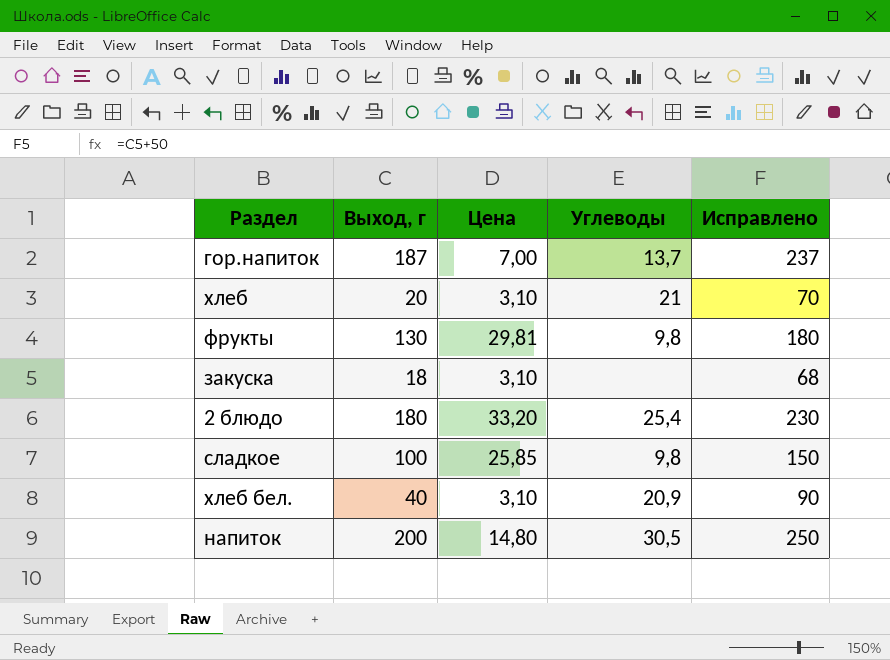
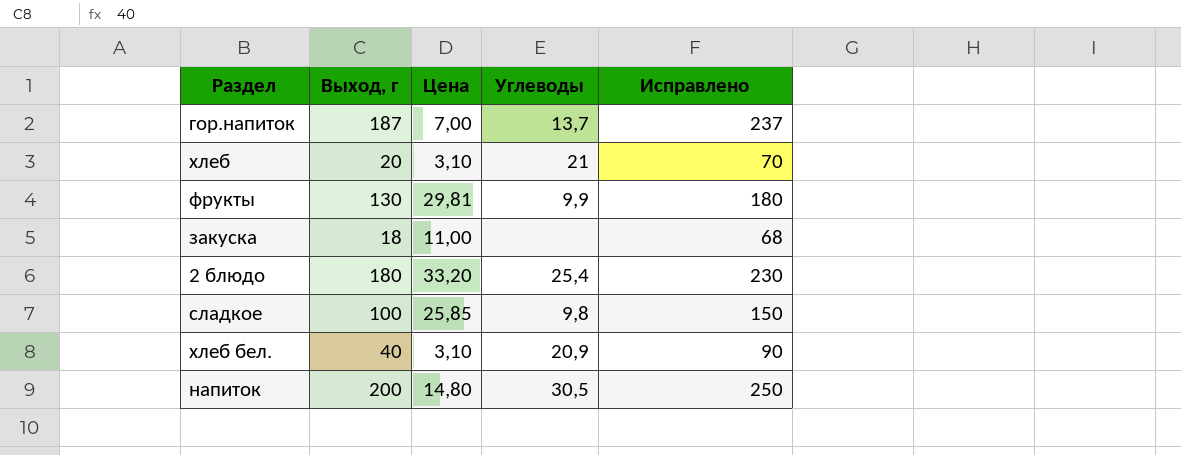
фрукты | Углеводы: 9,8 -> 9,9
закуска | Цена: 3,10 -> 11,00

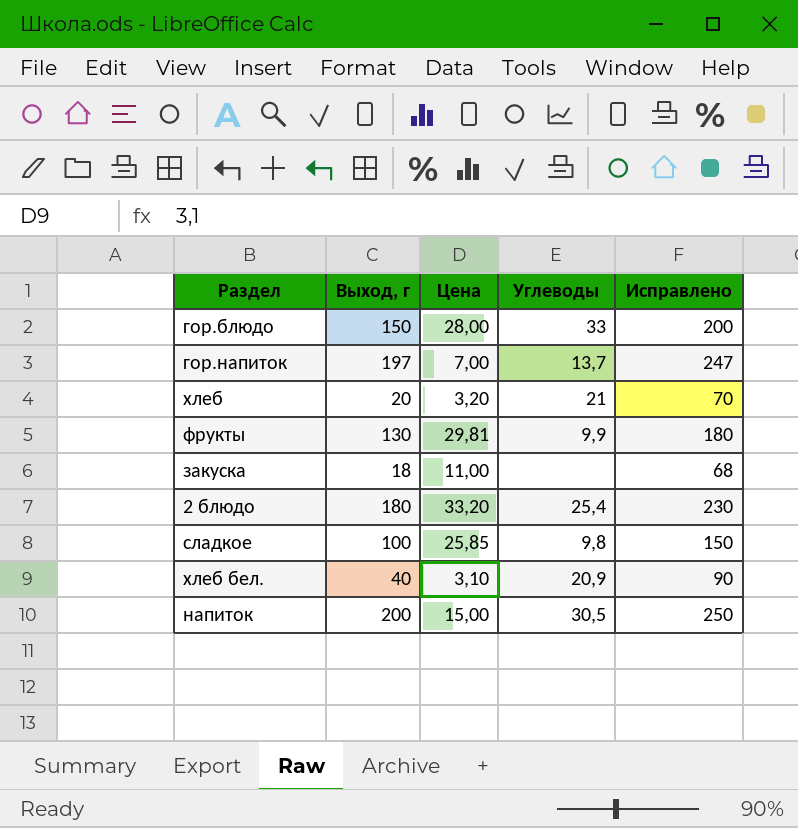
row гор.блюдо: none -> 150 | 28,00 | 33 | 200
гор.напиток | Выход, г: 187 -> 197
гор.напиток | Исправлено: 237 -> 247
хлеб | Цена: 3,10 -> 3,20
напиток | Цена: 14,80 -> 15,00

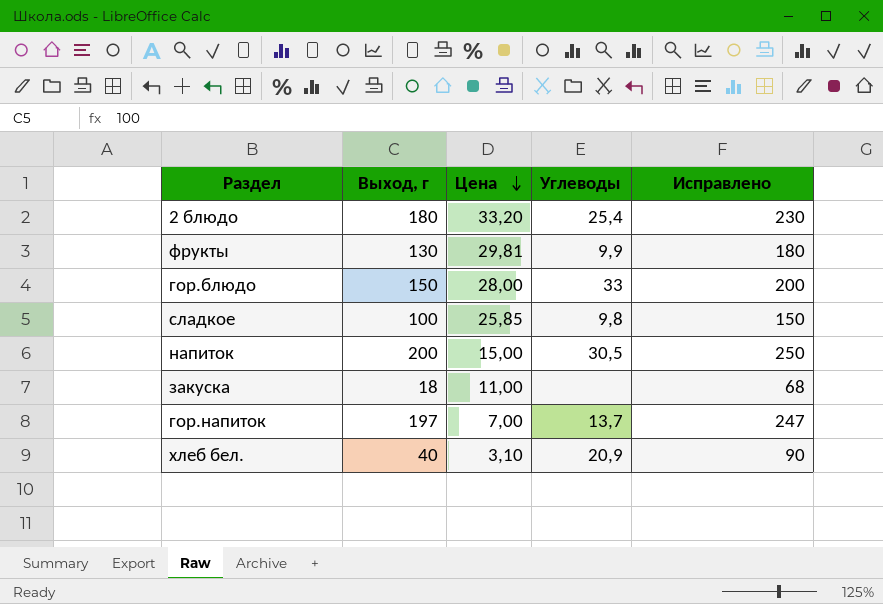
row order: none -> Цена descending
row хлеб: 20 | 3,20 | 21 | 70 -> none

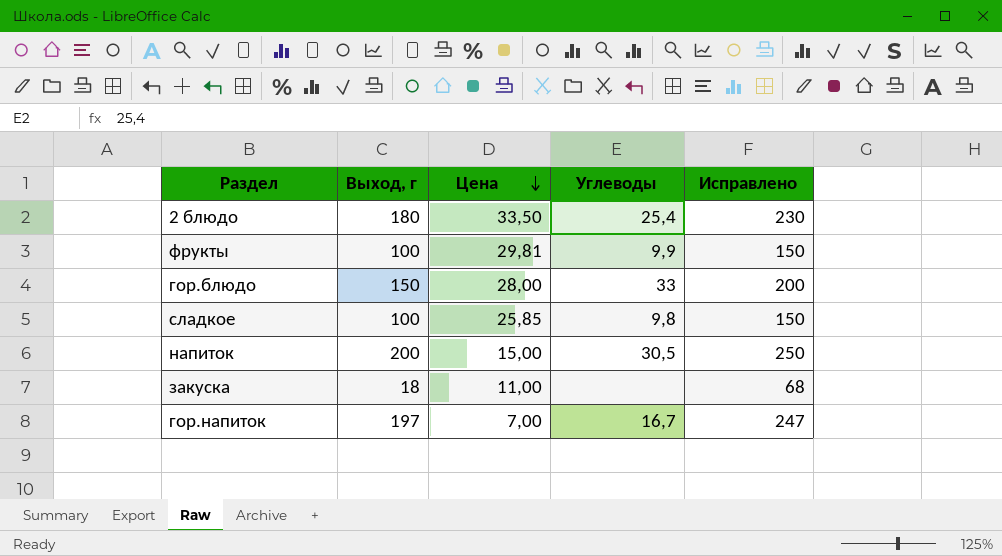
row хлеб бел.: 40 | 3,10 | 20,9 | 90 -> none
2 блюдо | Цена: 33,20 -> 33,50
фрукты | Выход, г: 130 -> 100
фрукты | Исправлено: 180 -> 150
гор.напиток | Углеводы: 13,7 -> 16,7

